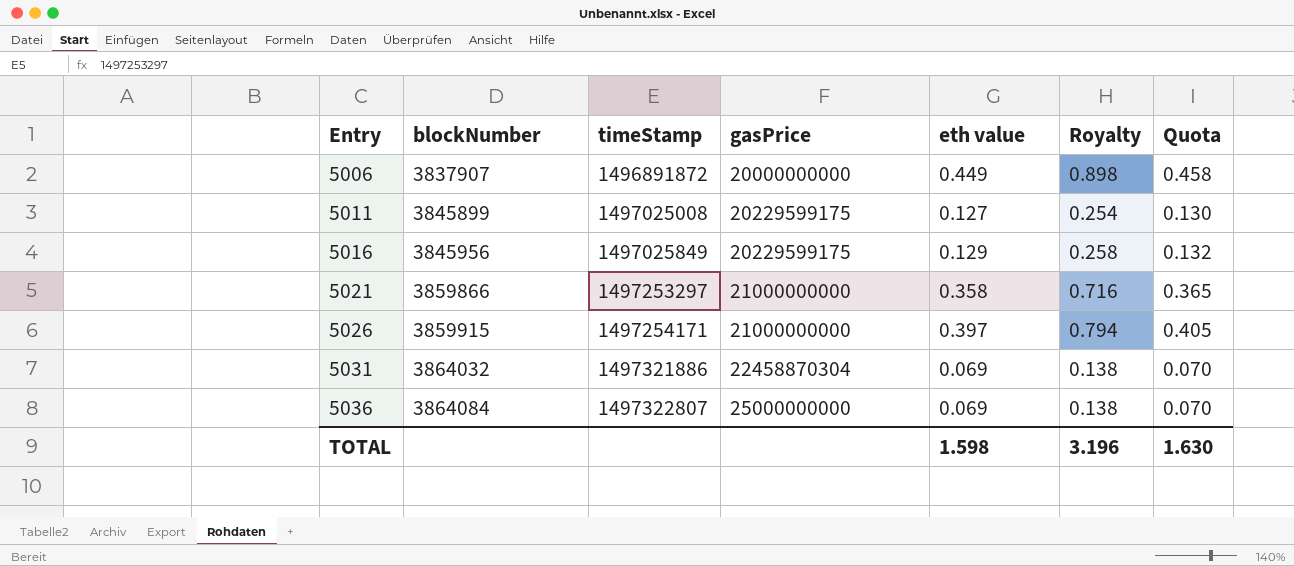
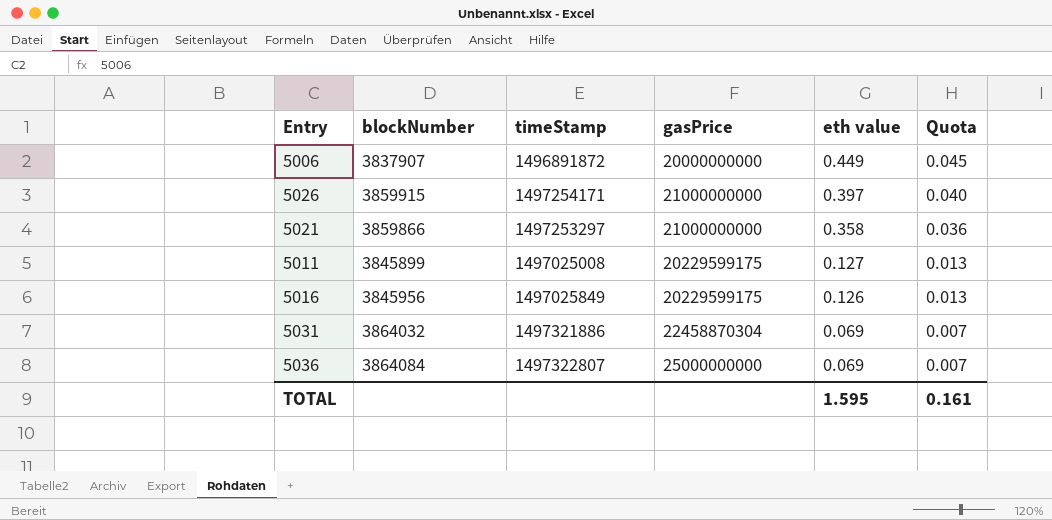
row order: Entry ascending -> eth value descending
column Royalty | formula: [eth value] * 2 -> none
column Quota | formula: [eth value] * 1.02 -> [eth value] * 0.1
5016 | eth value: 0.129 -> 0.126
TOTAL | eth value: 1.598 -> 1.595
TOTAL | Quota: 1.630 -> 0.161

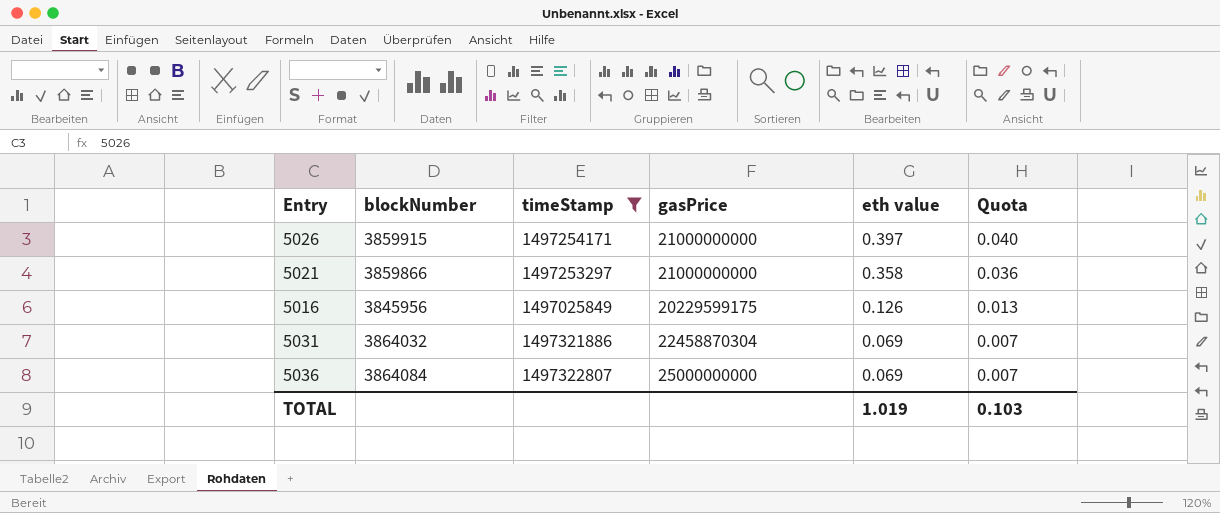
filter: none -> timeStamp >= 1497025849
TOTAL | eth value: 1.595 -> 1.019
TOTAL | Quota: 0.161 -> 0.103

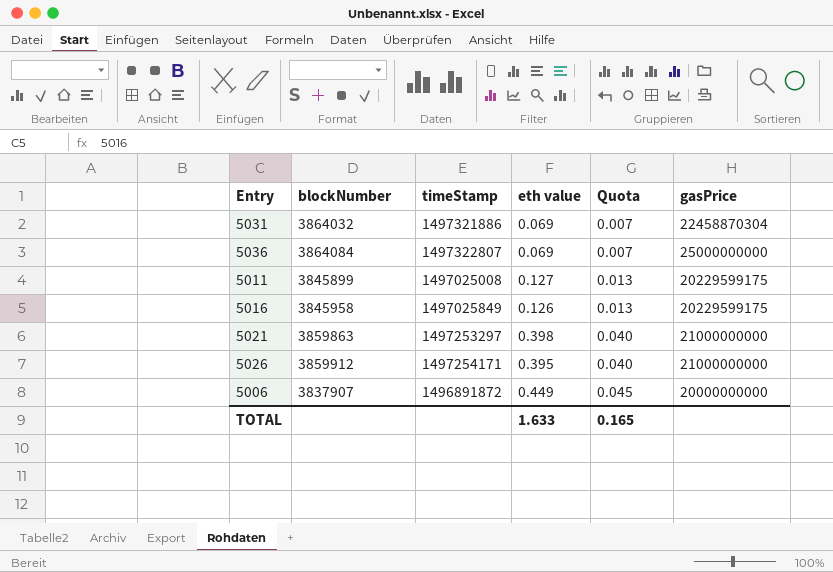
filter: timeStamp >= 1497025849 -> none
row order: eth value descending -> Quota ascending
column gasPrice | position: 4 -> 6
5016 | blockNumber: 3845956 -> 3845958
5021 | blockNumber: 3859866 -> 3859863
5021 | eth value: 0.358 -> 0.398
5021 | Quota: 0.036 -> 0.040
5026 | blockNumber: 3859915 -> 3859912
5026 | eth value: 0.397 -> 0.395
TOTAL | eth value: 1.019 -> 1.633
TOTAL | Quota: 0.103 -> 0.165

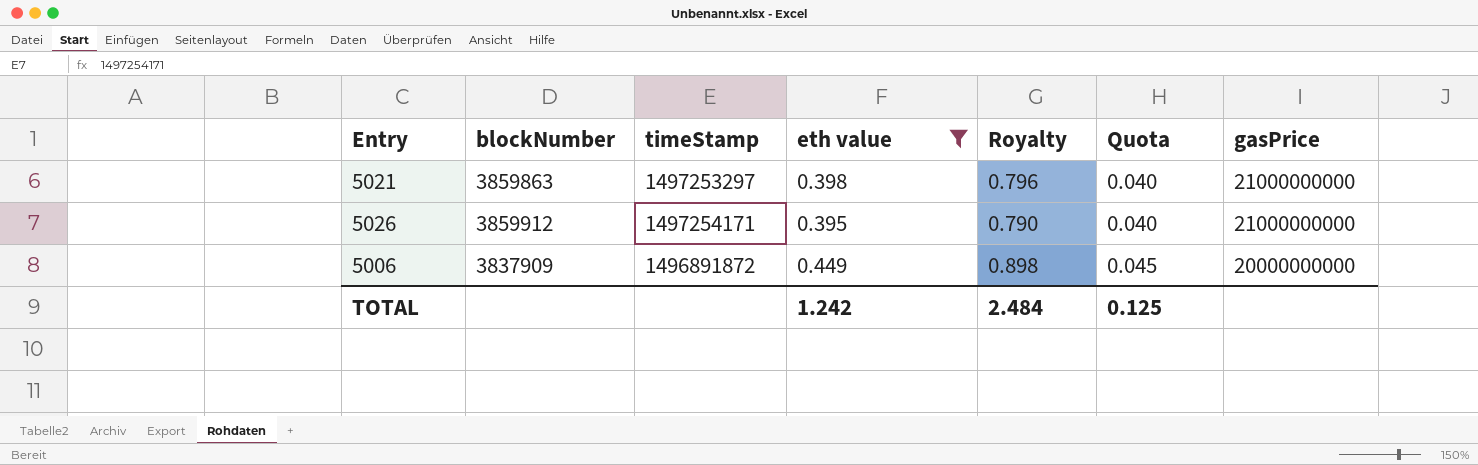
filter: none -> eth value >= 0.395
column Royalty | formula: none -> [eth value] * 2
5006 | blockNumber: 3837907 -> 3837909
TOTAL | eth value: 1.633 -> 1.242
TOTAL | Quota: 0.165 -> 0.125

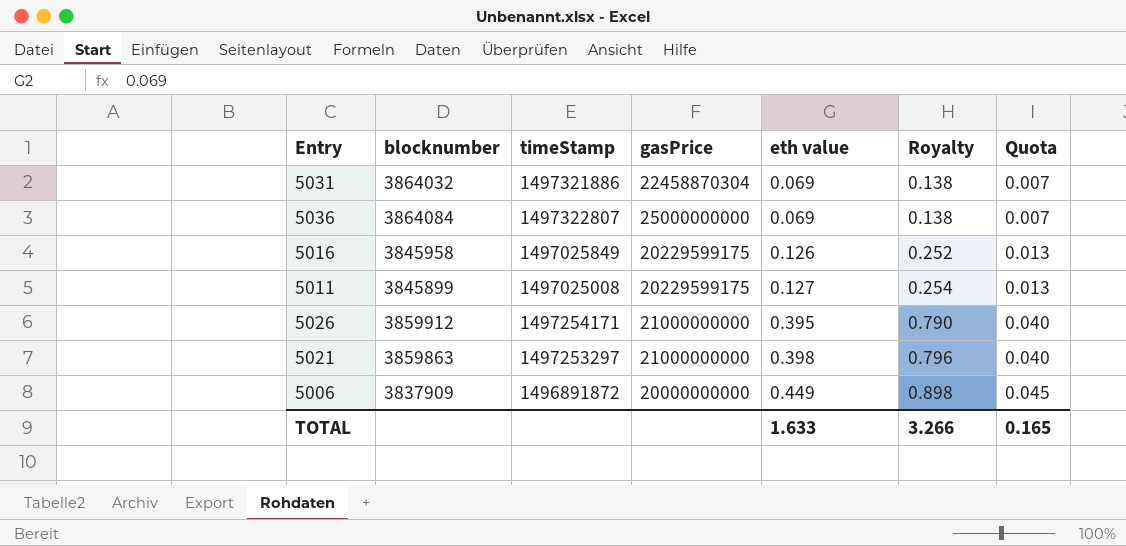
filter: eth value >= 0.395 -> none
row order: Quota ascending -> eth value ascending
column name: blockNumber -> blocknumber
column gasPrice | position: 7 -> 4
TOTAL | eth value: 1.242 -> 1.633
TOTAL | Royalty: 2.484 -> 3.266
TOTAL | Quota: 0.125 -> 0.165

